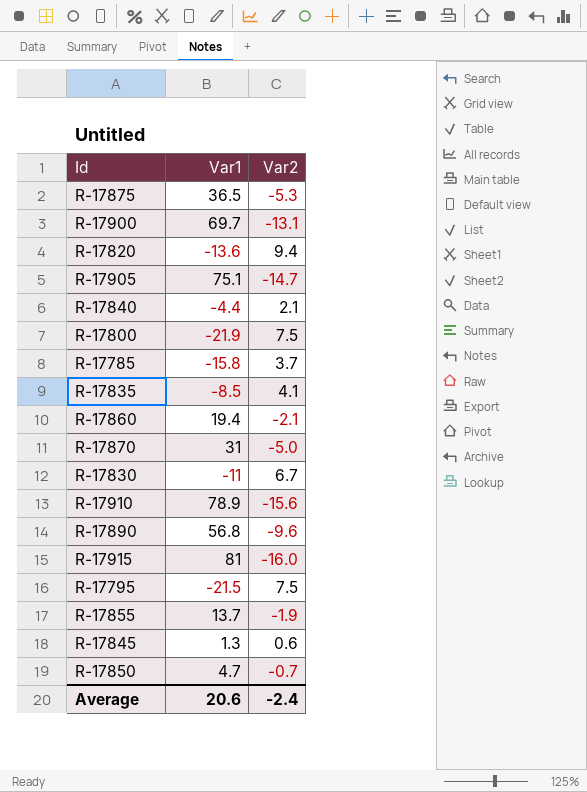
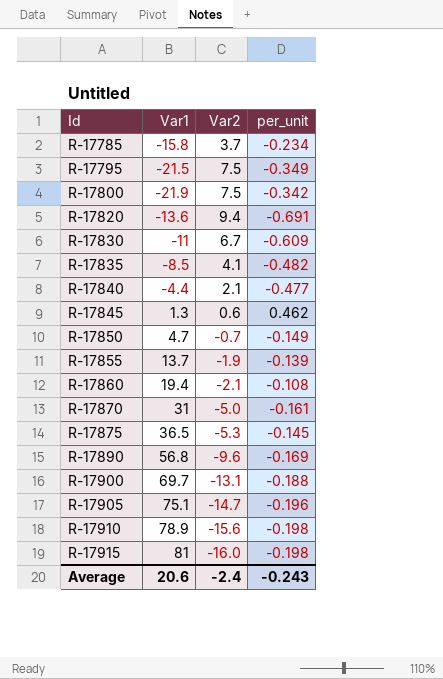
row order: none -> Id ascending
column per_unit | formula: none -> [Var2] / [Var1]

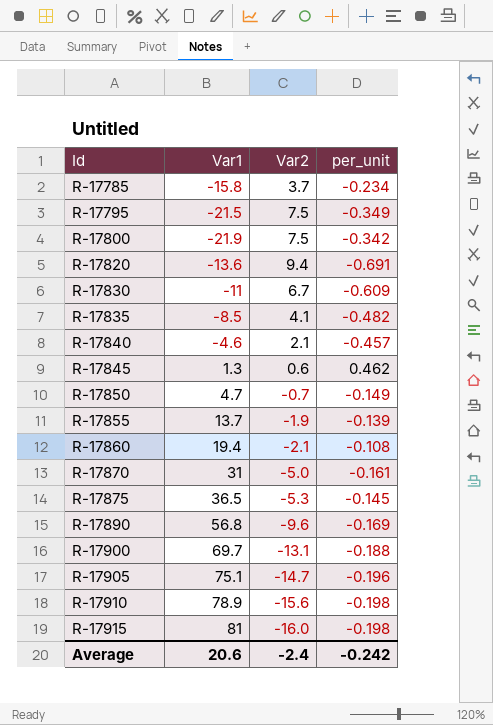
R-17840 | Var1: -4.4 -> -4.6
R-17840 | per_unit: -0.477 -> -0.457
Average | per_unit: -0.243 -> -0.242

